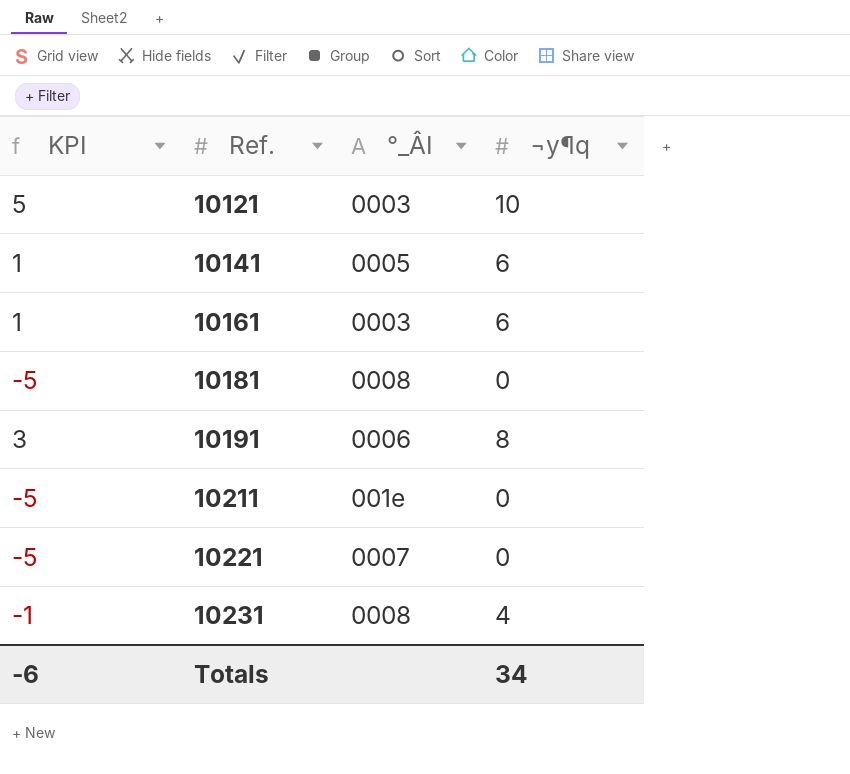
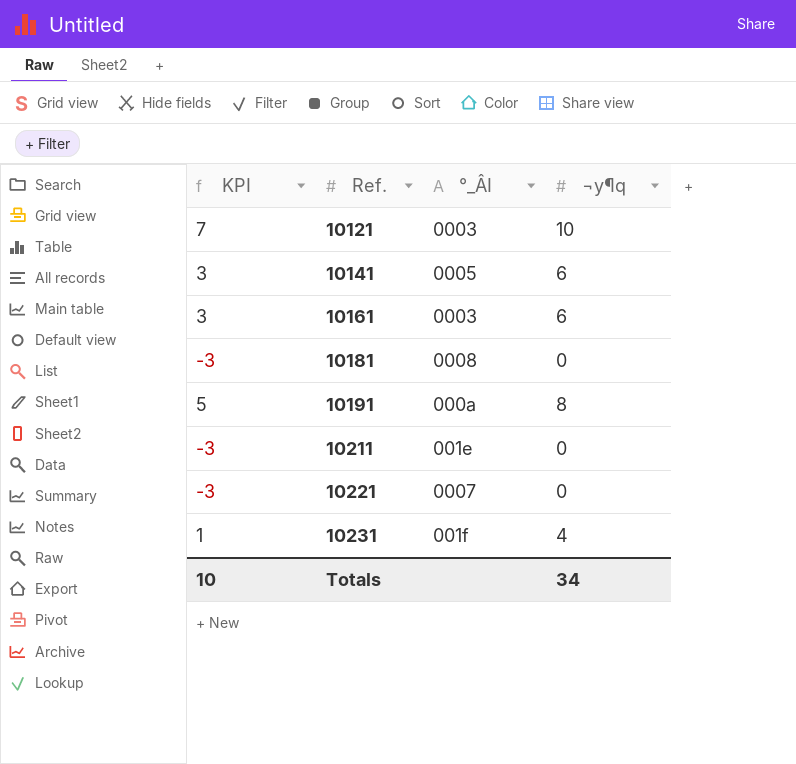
column KPI | formula: [¬y¶q] - 5 -> [¬y¶q] - 3
10191 | °_ÂI: 0006 -> 000a
10231 | °_ÂI: 0008 -> 001f
Totals | KPI: -6 -> 10

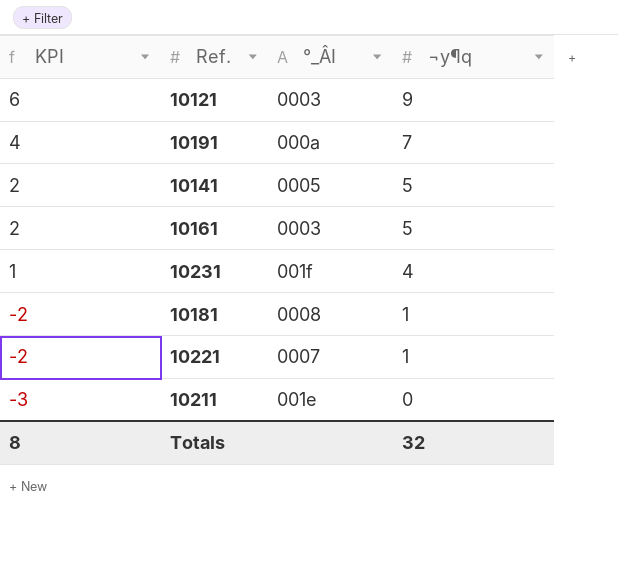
row order: Ref. ascending -> KPI descending
10121 | KPI: 7 -> 6
10121 | ¬y¶q: 10 -> 9
10191 | KPI: 5 -> 4
10191 | ¬y¶q: 8 -> 7
10141 | KPI: 3 -> 2
10141 | ¬y¶q: 6 -> 5
10161 | KPI: 3 -> 2
10161 | ¬y¶q: 6 -> 5
10181 | KPI: -3 -> -2
10181 | ¬y¶q: 0 -> 1
10221 | KPI: -3 -> -2
10221 | ¬y¶q: 0 -> 1
Totals | KPI: 10 -> 8
Totals | ¬y¶q: 34 -> 32

